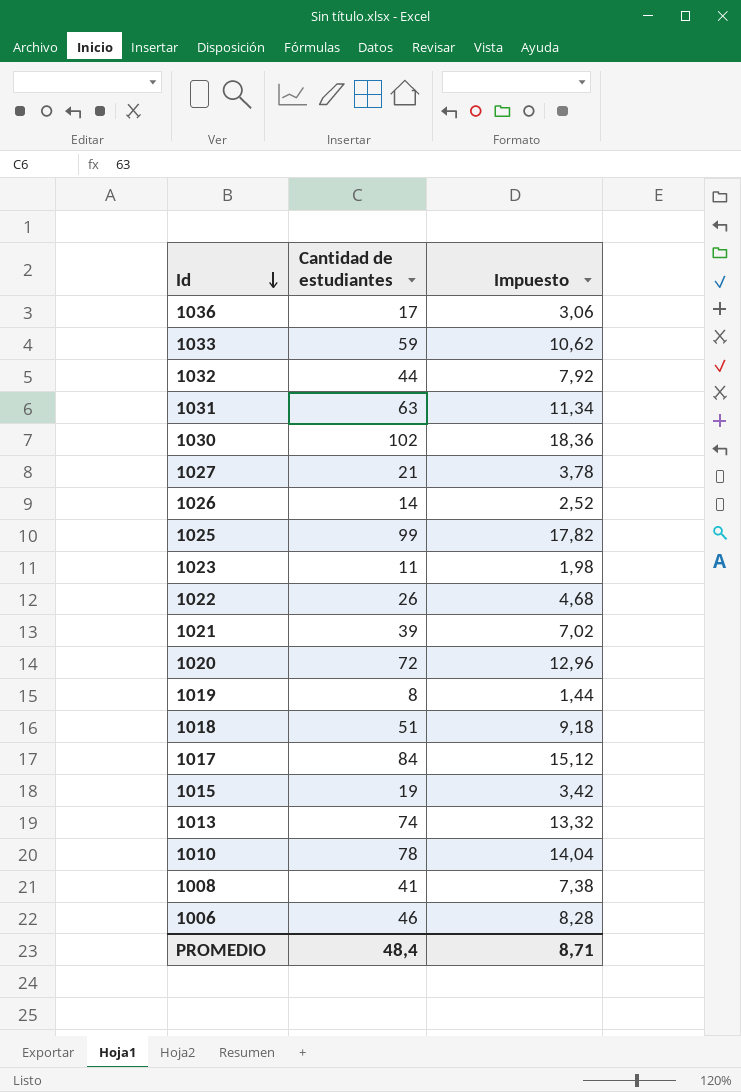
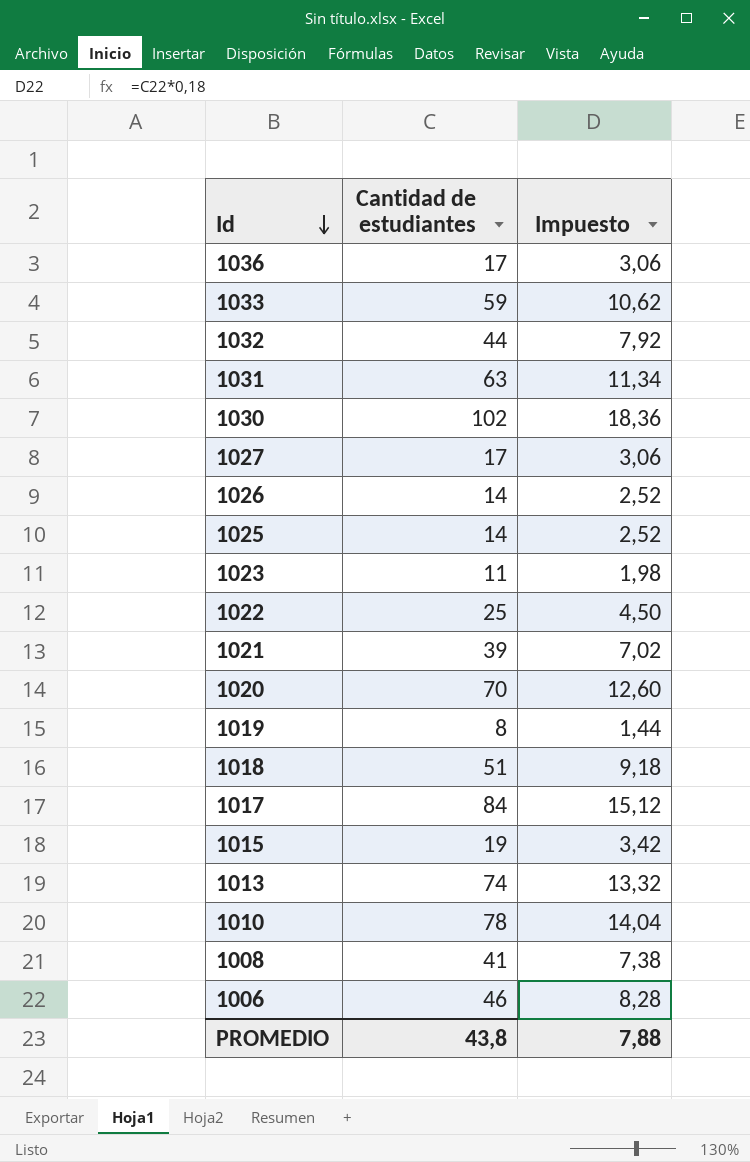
1027 | Cantidad de estudiantes: 21 -> 17
1027 | Impuesto: 3,78 -> 3,06
1025 | Cantidad de estudiantes: 99 -> 14
1025 | Impuesto: 17,82 -> 2,52
1022 | Cantidad de estudiantes: 26 -> 25
1022 | Impuesto: 4,68 -> 4,50
1020 | Cantidad de estudiantes: 72 -> 70
1020 | Impuesto: 12,96 -> 12,60
PROMEDIO | Cantidad de estudiantes: 48,4 -> 43,8
PROMEDIO | Impuesto: 8,71 -> 7,88

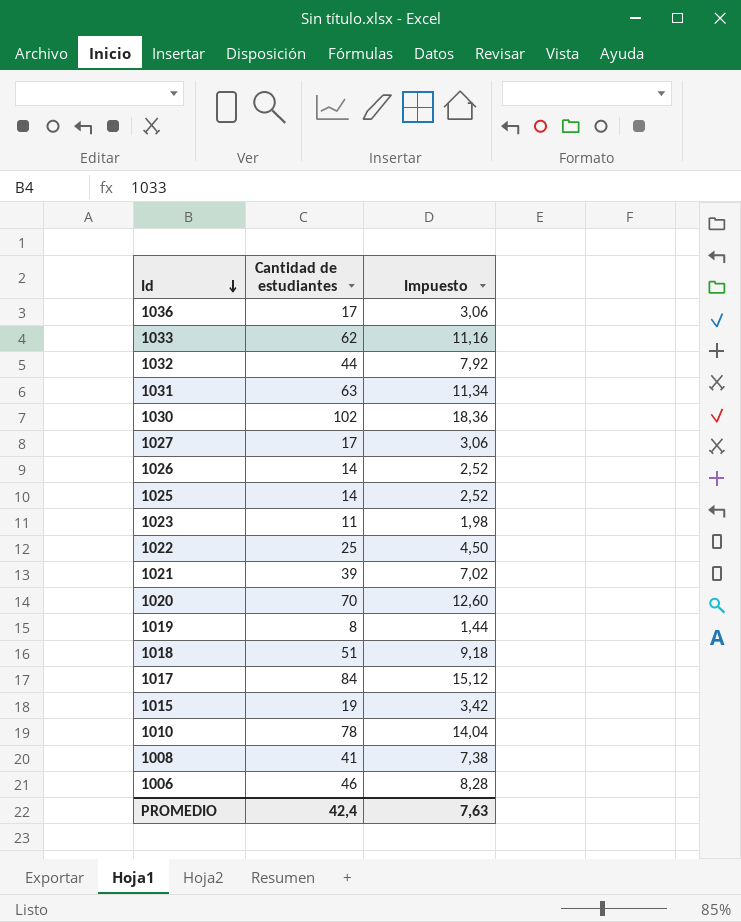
row 1013: 74 | 13,32 -> none
1033 | Cantidad de estudiantes: 59 -> 62
1033 | Impuesto: 10,62 -> 11,16
PROMEDIO | Cantidad de estudiantes: 43,8 -> 42,4
PROMEDIO | Impuesto: 7,88 -> 7,63

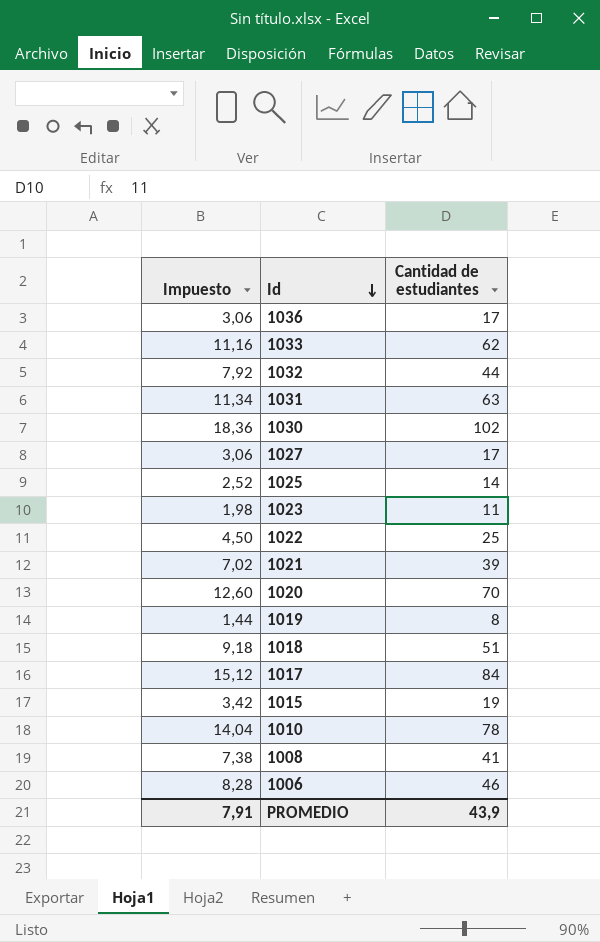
column Impuesto | position: 3 -> 1
row 1026: 14 | 2,52 -> none
PROMEDIO | Impuesto: 7,63 -> 7,91
PROMEDIO | Cantidad de estudiantes: 42,4 -> 43,9

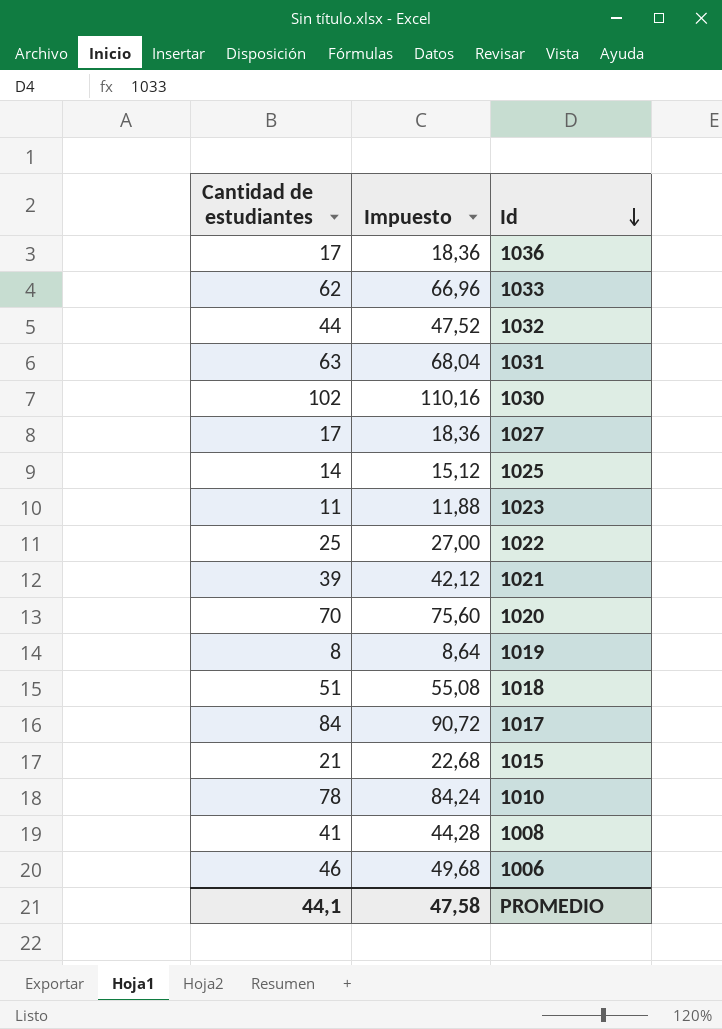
column Cantidad de estudiantes | position: 3 -> 1
column Impuesto | formula: [Cantidad de estudiantes] * 0,18 -> [Cantidad de estudiantes] * 1,08
1015 | Cantidad de estudiantes: 19 -> 21
PROMEDIO | Cantidad de estudiantes: 43,9 -> 44,1
PROMEDIO | Impuesto: 7,91 -> 47,58

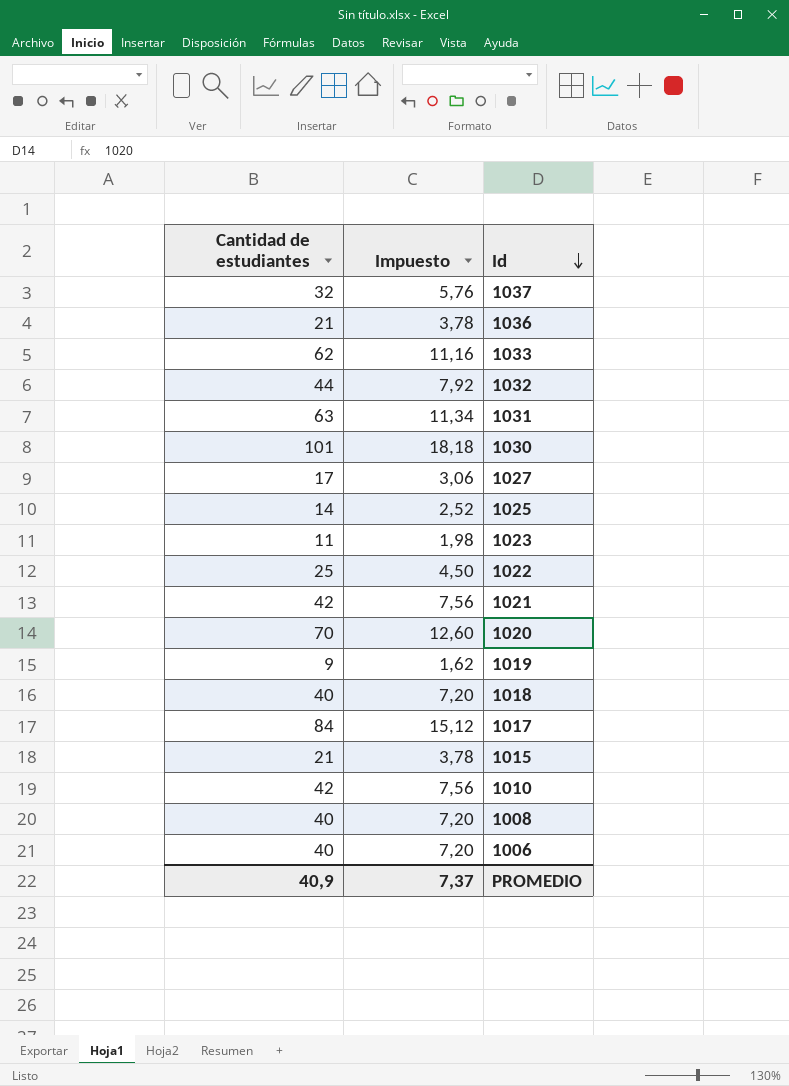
column Impuesto | formula: [Cantidad de estudiantes] * 1,08 -> [Cantidad de estudiantes] * 0,18
row 1037: none -> 32 | 5,76
1036 | Cantidad de estudiantes: 17 -> 21
1030 | Cantidad de estudiantes: 102 -> 101
1021 | Cantidad de estudiantes: 39 -> 42
1019 | Cantidad de estudiantes: 8 -> 9
1018 | Cantidad de estudiantes: 51 -> 40
1010 | Cantidad de estudiantes: 78 -> 42
1008 | Cantidad de estudiantes: 41 -> 40
1006 | Cantidad de estudiantes: 46 -> 40
PROMEDIO | Cantidad de estudiantes: 44,1 -> 40,9
PROMEDIO | Impuesto: 47,58 -> 7,37

